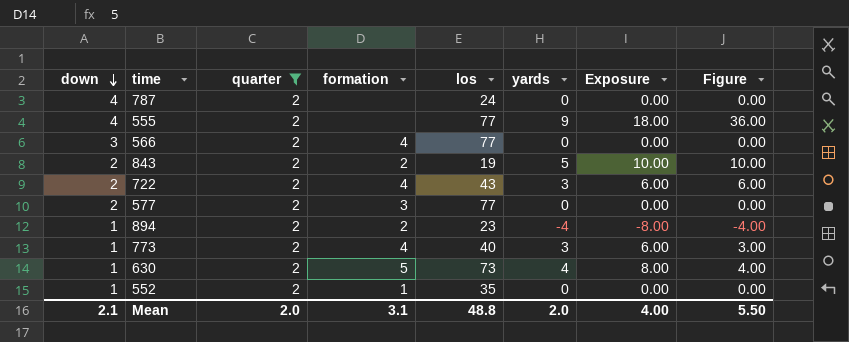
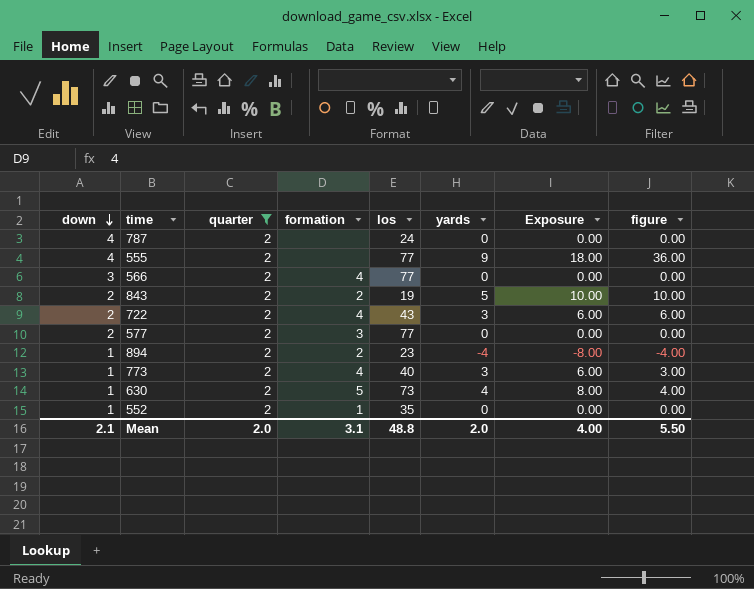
column name: Figure -> figure

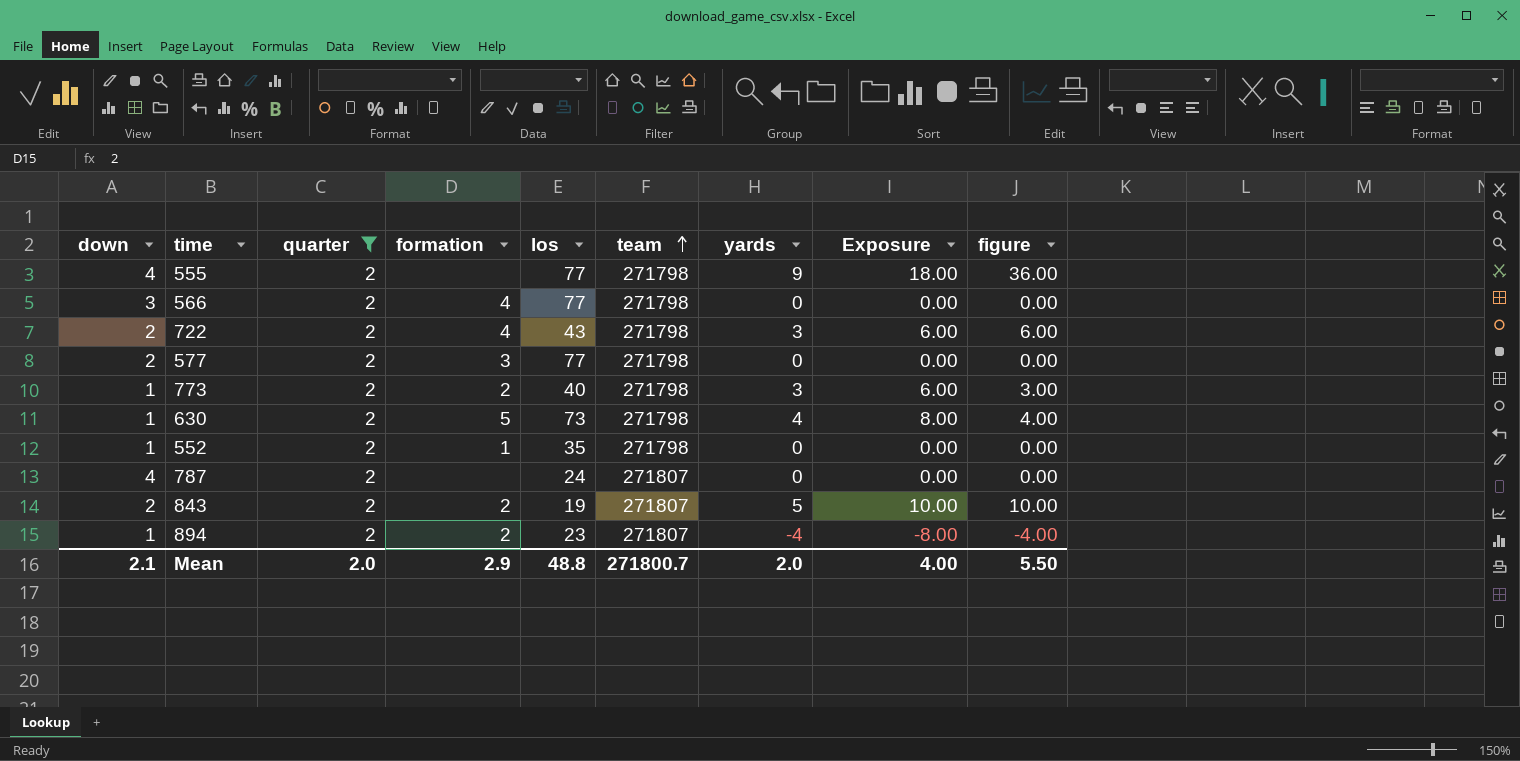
row order: down descending -> team ascending
column team | position: none -> 6
773 | formation: 4 -> 2
Mean | formation: 3.1 -> 2.9

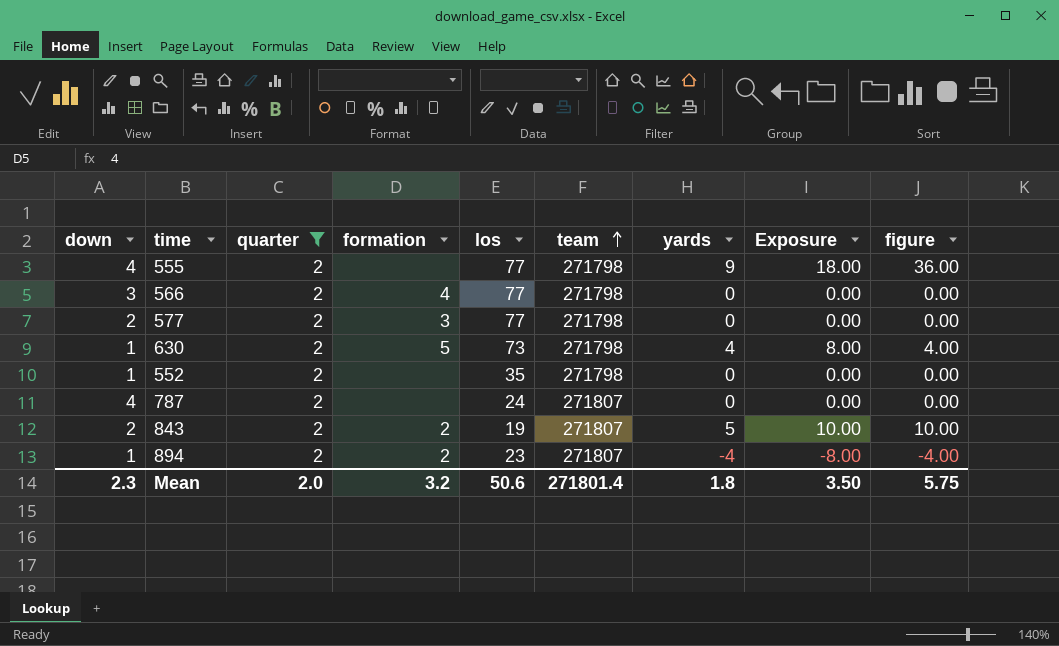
row 722: 2 | 2 | 4 | 43 | 271798 | 3 | 6.00 | 6.00 -> none
row 773: 1 | 2 | 2 | 40 | 271798 | 3 | 6.00 | 3.00 -> none
552 | formation: 1 -> none
Mean | down: 2.1 -> 2.3
Mean | formation: 2.9 -> 3.2
Mean | los: 48.8 -> 50.6
Mean | team: 271800.7 -> 271801.4
Mean | yards: 2.0 -> 1.8
Mean | Exposure: 4.00 -> 3.50
Mean | figure: 5.50 -> 5.75

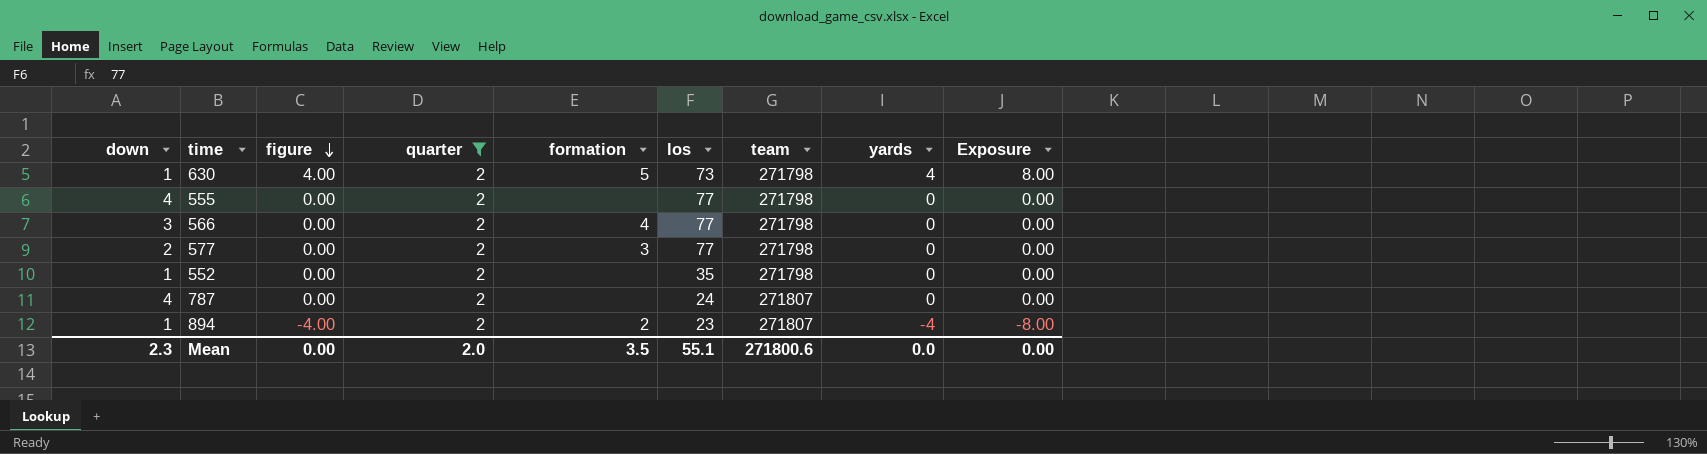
row order: team ascending -> figure descending
column figure | position: 9 -> 3
row 843: 2 | 2 | 2 | 19 | 271807 | 5 | 10.00 | 10.00 -> none
555 | figure: 36.00 -> 0.00
555 | yards: 9 -> 0
555 | Exposure: 18.00 -> 0.00
Mean | figure: 5.75 -> 0.00
Mean | formation: 3.2 -> 3.5
Mean | los: 50.6 -> 55.1
Mean | team: 271801.4 -> 271800.6
Mean | yards: 1.8 -> 0.0
Mean | Exposure: 3.50 -> 0.00

